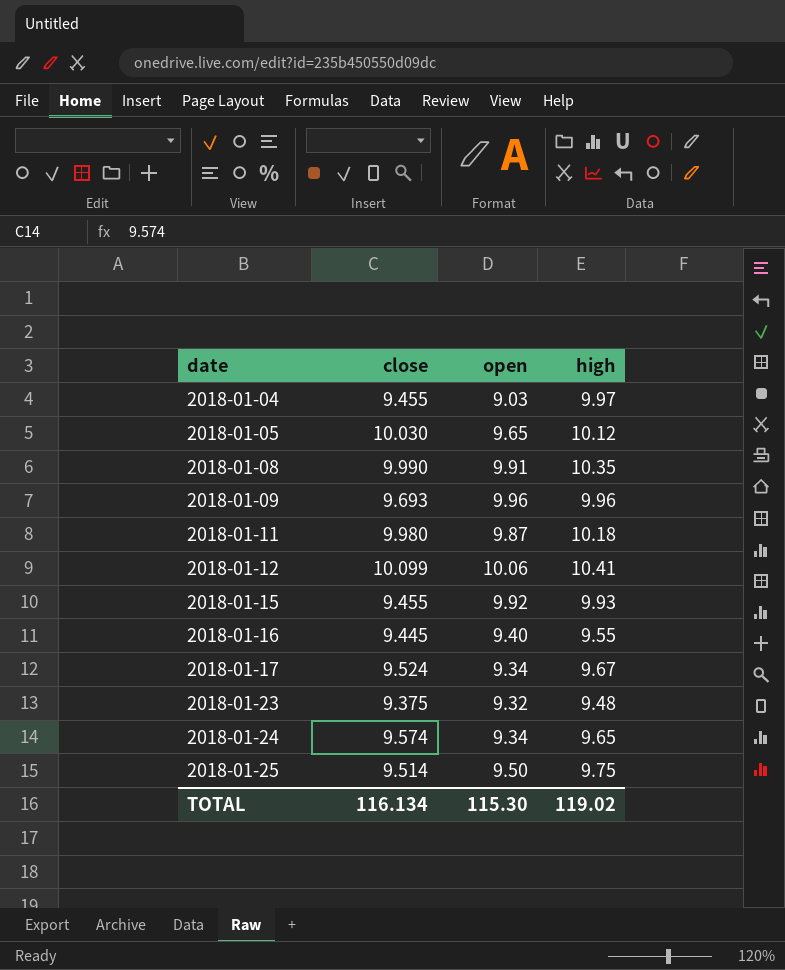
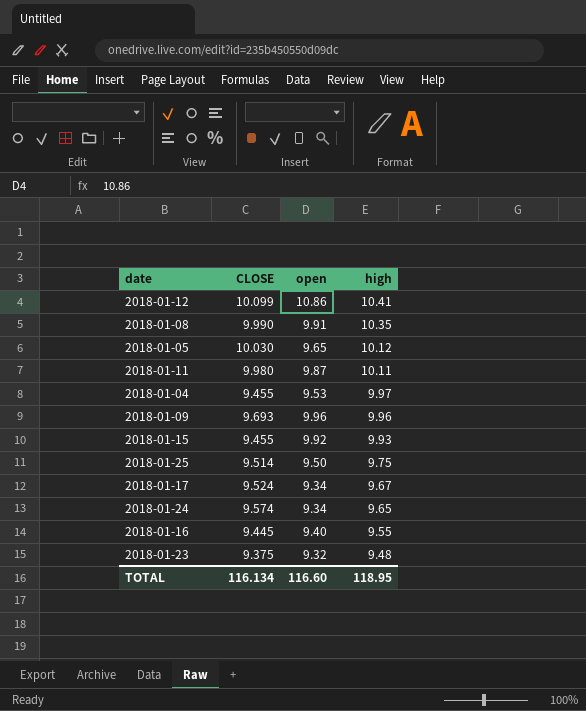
row order: date ascending -> high descending
column name: close -> CLOSE
2018-01-12 | open: 10.06 -> 10.86
2018-01-11 | high: 10.18 -> 10.11
2018-01-04 | open: 9.03 -> 9.53
TOTAL | open: 115.30 -> 116.60
TOTAL | high: 119.02 -> 118.95

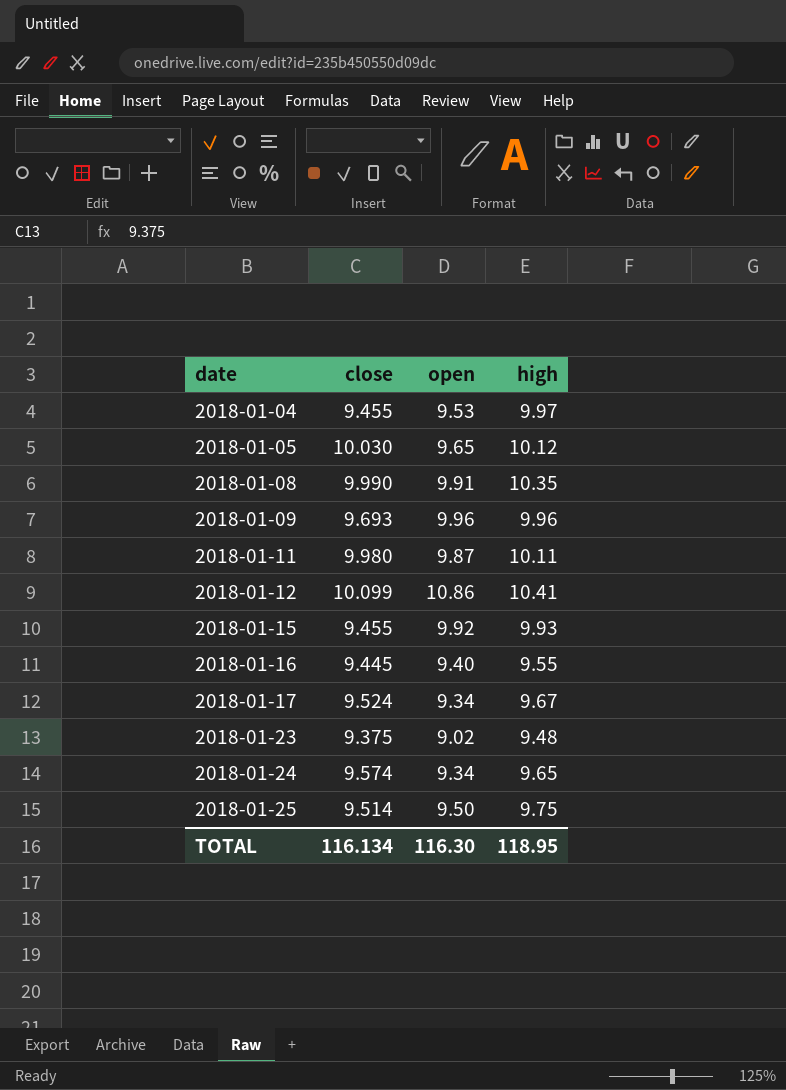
row order: high descending -> date ascending
column name: CLOSE -> close
2018-01-23 | open: 9.32 -> 9.02
TOTAL | open: 116.60 -> 116.30

